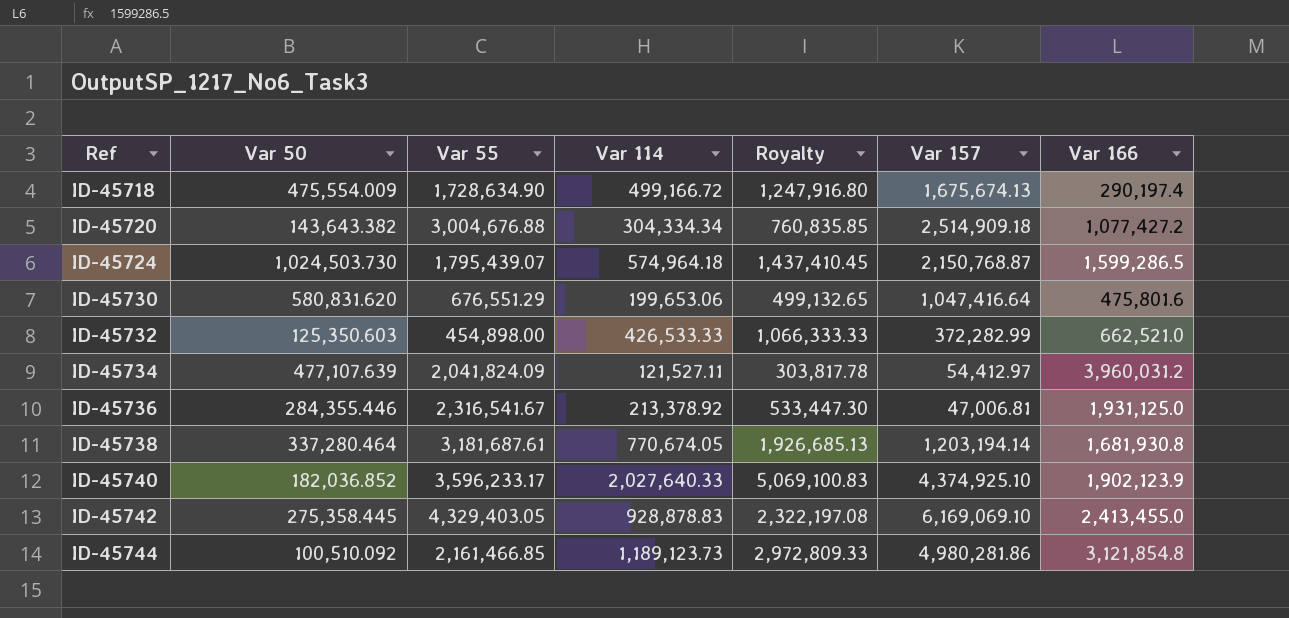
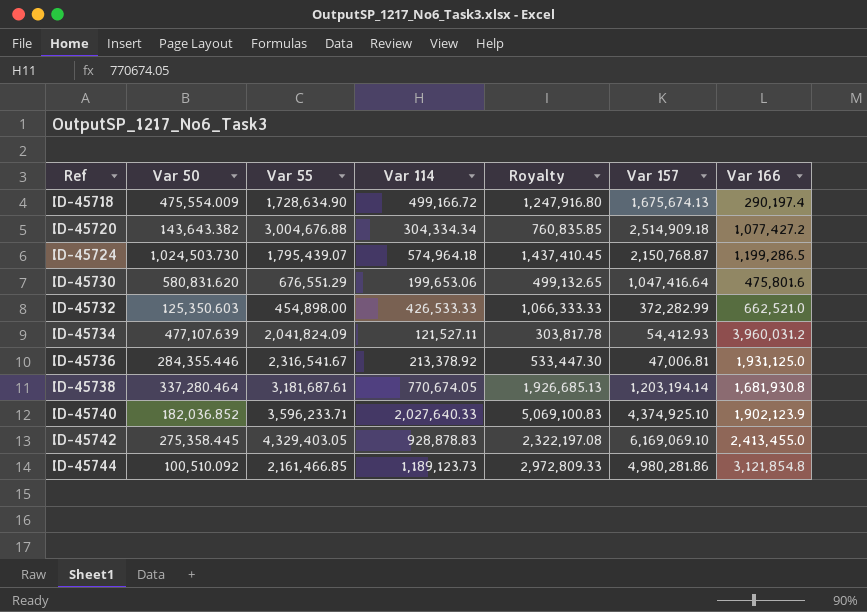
ID-45724 | Var 166: 1,599,286.5 -> 1,199,286.5
ID-45734 | Var 157: 54,412.97 -> 54,412.93
ID-45740 | Var 55: 3,596,233.17 -> 3,596,233.71

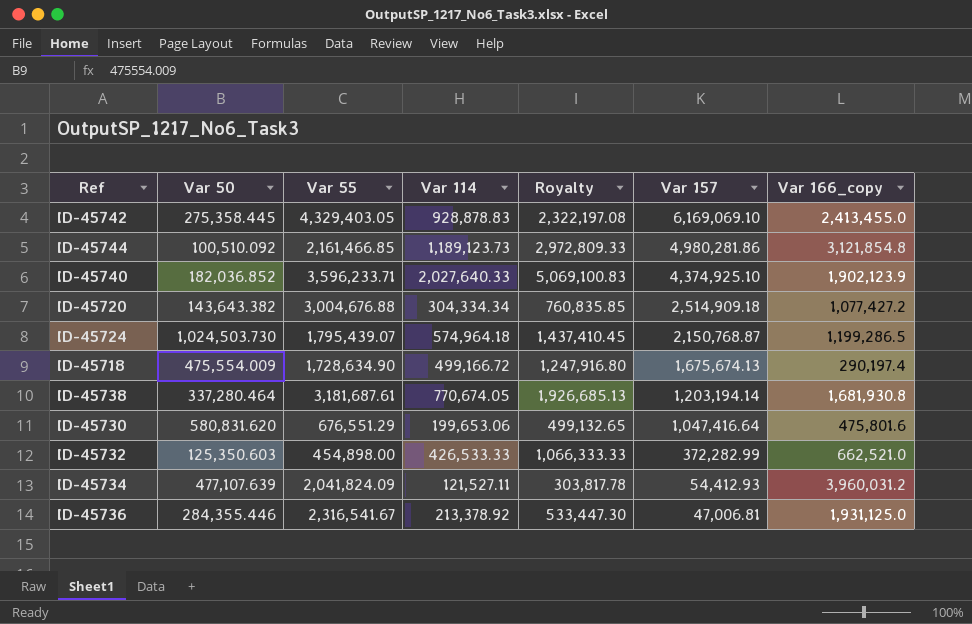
row order: Ref ascending -> Var 157 descending
column name: Var 166 -> Var 166_copy

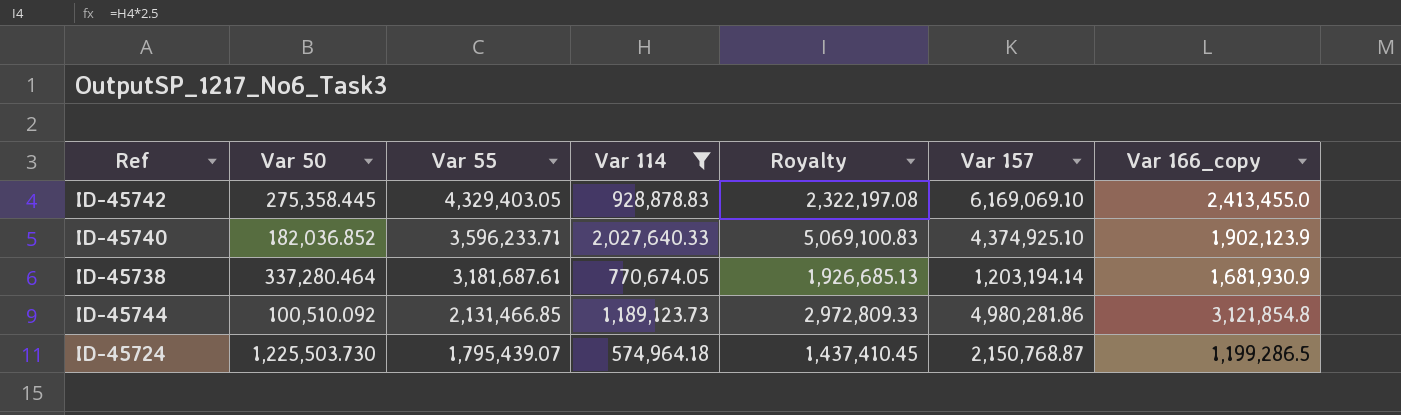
filter: none -> Var 114 >= 574,964.18
row order: Var 157 descending -> Var 55 descending
ID-45738 | Var 166_copy: 1,681,930.8 -> 1,681,930.9
ID-45744 | Var 55: 2,161,466.85 -> 2,131,466.85
ID-45724 | Var 50: 1,024,503.730 -> 1,225,503.730

